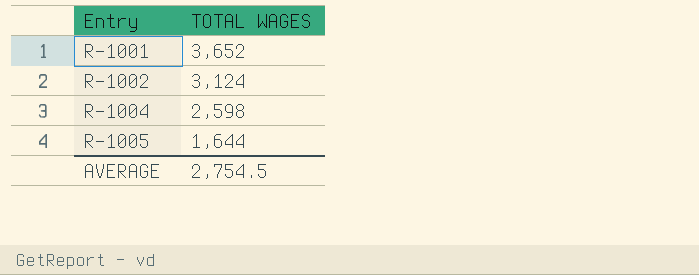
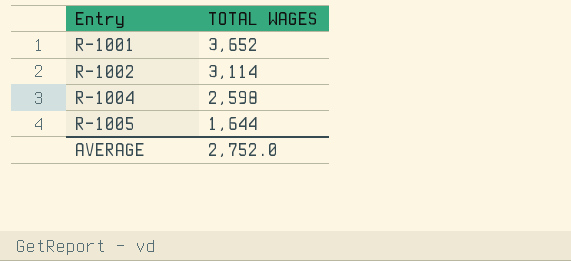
R-1002 | TOTAL WAGES: 3,124 -> 3,114
AVERAGE | TOTAL WAGES: 2,754.5 -> 2,752.0

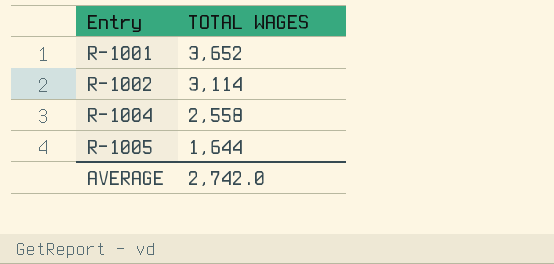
R-1004 | TOTAL WAGES: 2,598 -> 2,558
AVERAGE | TOTAL WAGES: 2,752.0 -> 2,742.0

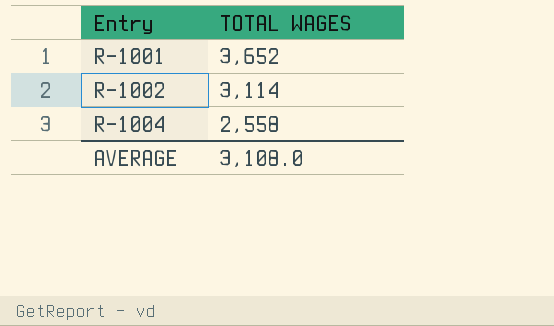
row R-1005: 1,644 -> none
AVERAGE | TOTAL WAGES: 2,742.0 -> 3,108.0

